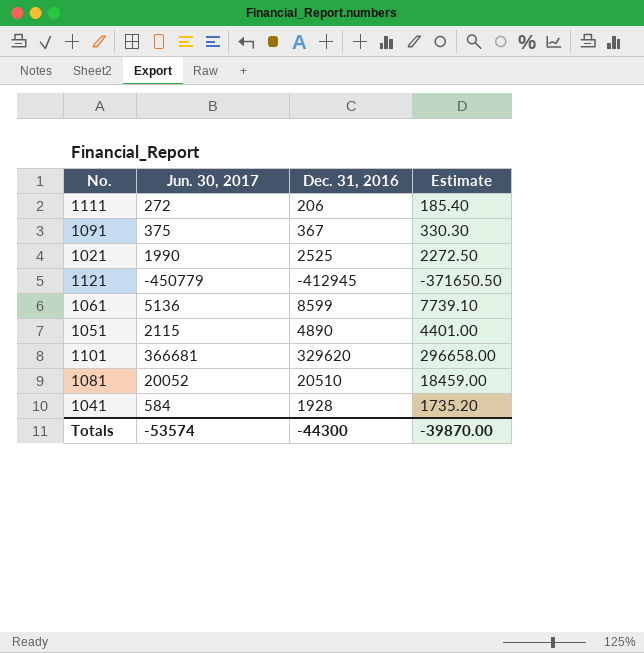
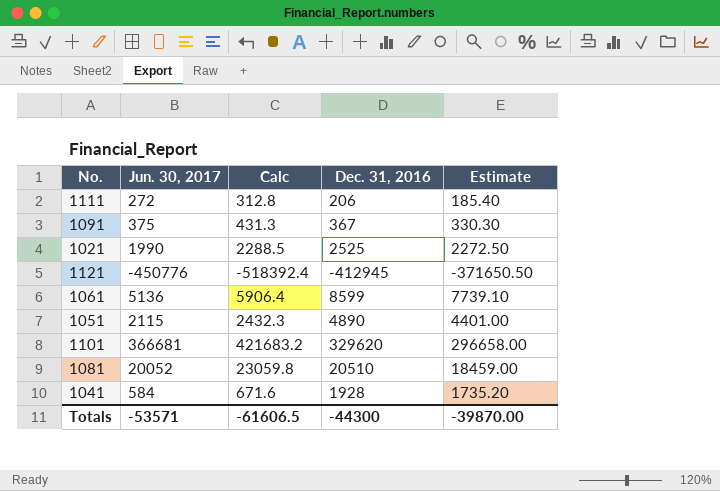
column Calc | formula: none -> [Jun. 30, 2017] * 1.15
1121 | Jun. 30, 2017: -450779 -> -450776
Totals | Jun. 30, 2017: -53574 -> -53571

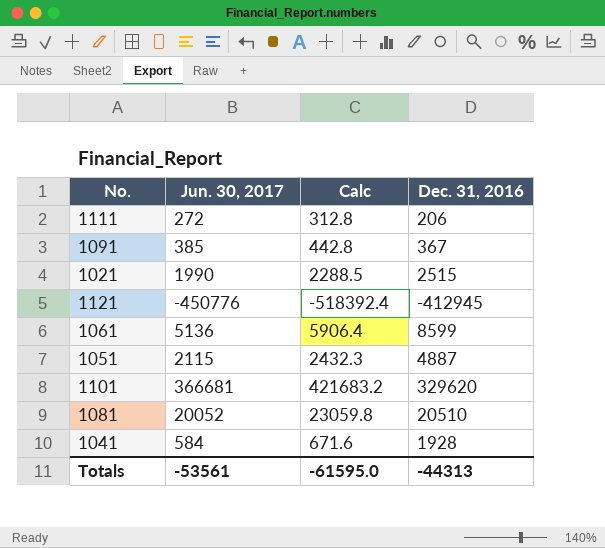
column Estimate | formula: [Dec. 31, 2016] * 0.9 -> none
1091 | Jun. 30, 2017: 375 -> 385
1091 | Calc: 431.3 -> 442.8
1021 | Dec. 31, 2016: 2525 -> 2515
1051 | Dec. 31, 2016: 4890 -> 4887
Totals | Jun. 30, 2017: -53571 -> -53561
Totals | Calc: -61606.5 -> -61595.0
Totals | Dec. 31, 2016: -44300 -> -44313

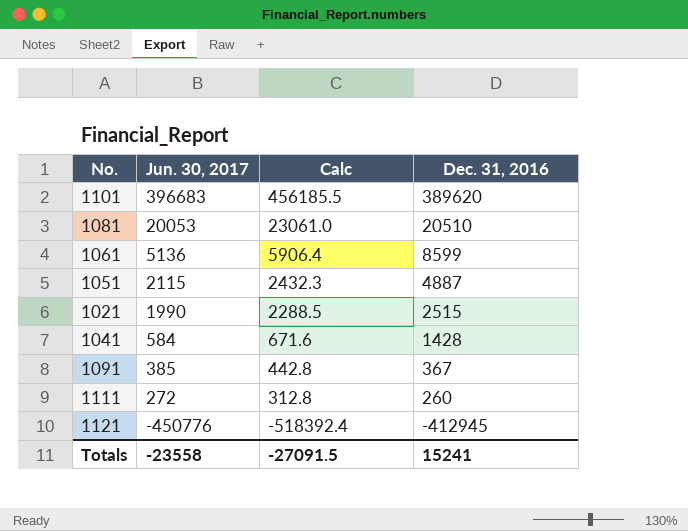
row order: none -> Jun. 30, 2017 descending
1101 | Jun. 30, 2017: 366681 -> 396683
1101 | Calc: 421683.2 -> 456185.5
1101 | Dec. 31, 2016: 329620 -> 389620
1081 | Jun. 30, 2017: 20052 -> 20053
1081 | Calc: 23059.8 -> 23061.0
1041 | Dec. 31, 2016: 1928 -> 1428
1111 | Dec. 31, 2016: 206 -> 260
Totals | Jun. 30, 2017: -53561 -> -23558
Totals | Calc: -61595.0 -> -27091.5
Totals | Dec. 31, 2016: -44313 -> 15241

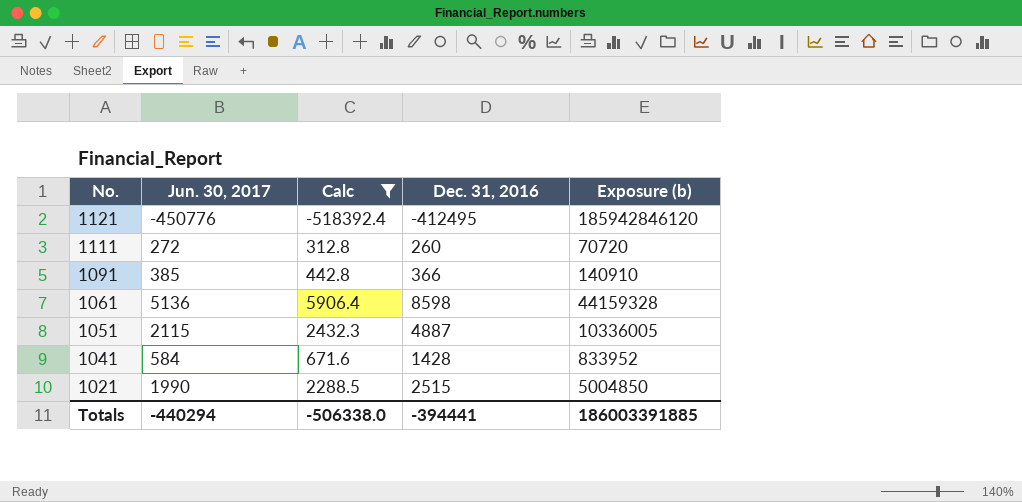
filter: none -> Calc <= 5906.4
row order: Jun. 30, 2017 descending -> No. descending
column Exposure (b) | formula: none -> [Jun. 30, 2017] * [Dec. 31, 2016]
1121 | Dec. 31, 2016: -412945 -> -412495
1091 | Dec. 31, 2016: 367 -> 366
1061 | Dec. 31, 2016: 8599 -> 8598
Totals | Jun. 30, 2017: -23558 -> -440294
Totals | Calc: -27091.5 -> -506338.0
Totals | Dec. 31, 2016: 15241 -> -394441

